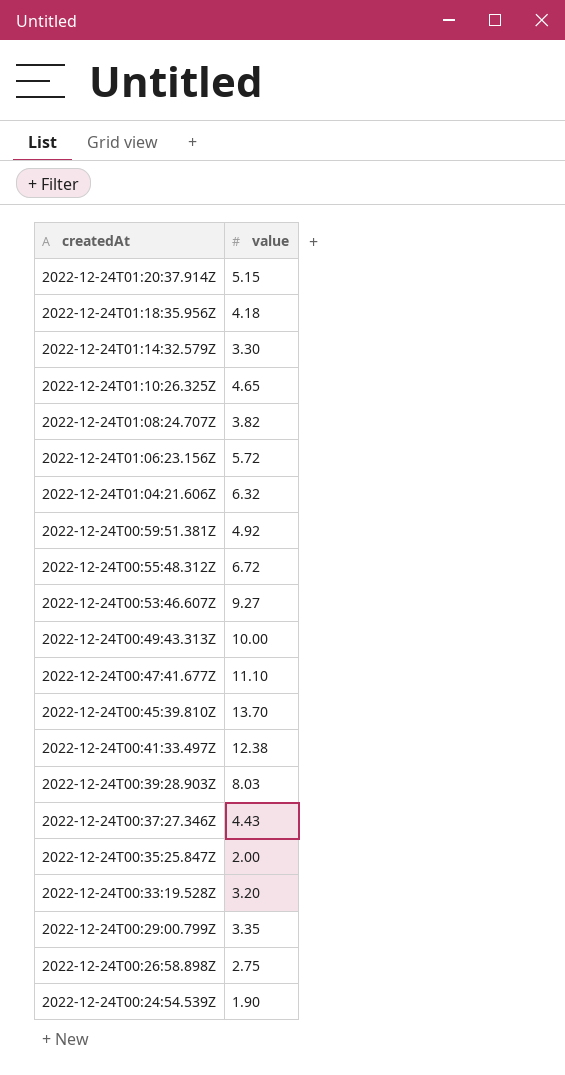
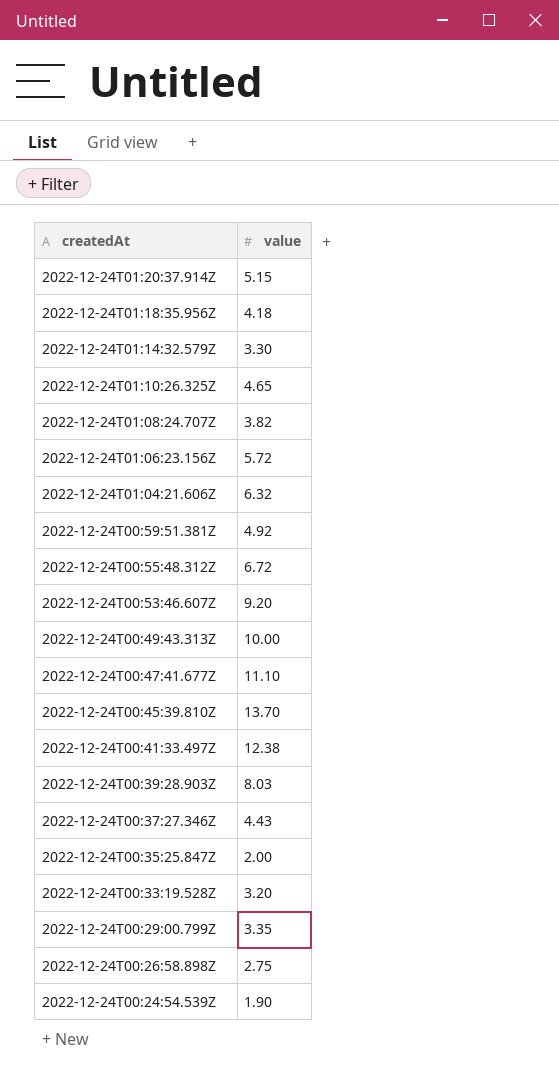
2022-12-24T00:53:46.607Z | value: 9.27 -> 9.20

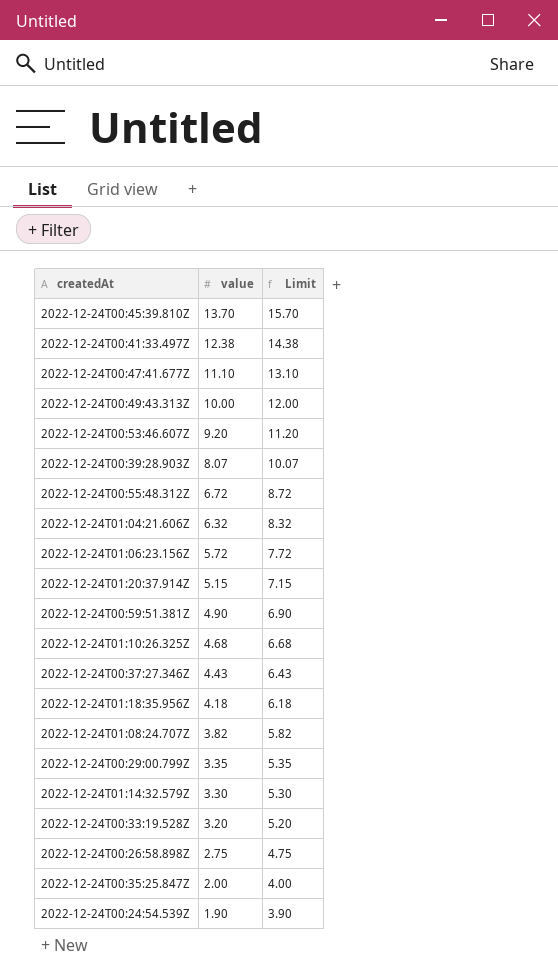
row order: createdAt descending -> value descending
column Limit | formula: none -> [value] + 2
2022-12-24T00:39:28.903Z | value: 8.03 -> 8.07
2022-12-24T00:59:51.381Z | value: 4.92 -> 4.90
2022-12-24T01:10:26.325Z | value: 4.65 -> 4.68

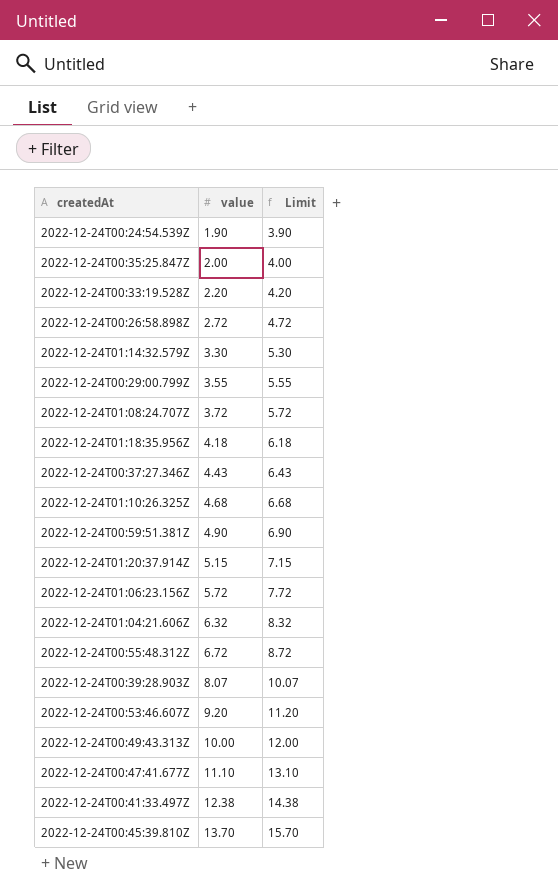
row order: value descending -> value ascending
2022-12-24T00:33:19.528Z | value: 3.20 -> 2.20
2022-12-24T00:33:19.528Z | Limit: 5.20 -> 4.20
2022-12-24T00:26:58.898Z | value: 2.75 -> 2.72
2022-12-24T00:26:58.898Z | Limit: 4.75 -> 4.72
2022-12-24T00:29:00.799Z | value: 3.35 -> 3.55
2022-12-24T00:29:00.799Z | Limit: 5.35 -> 5.55
2022-12-24T01:08:24.707Z | value: 3.82 -> 3.72
2022-12-24T01:08:24.707Z | Limit: 5.82 -> 5.72

